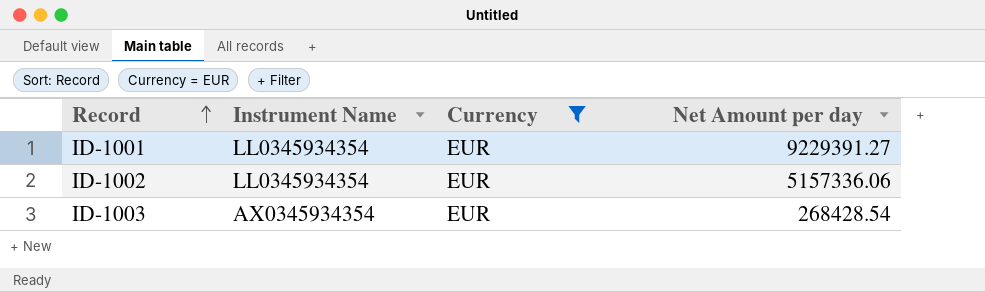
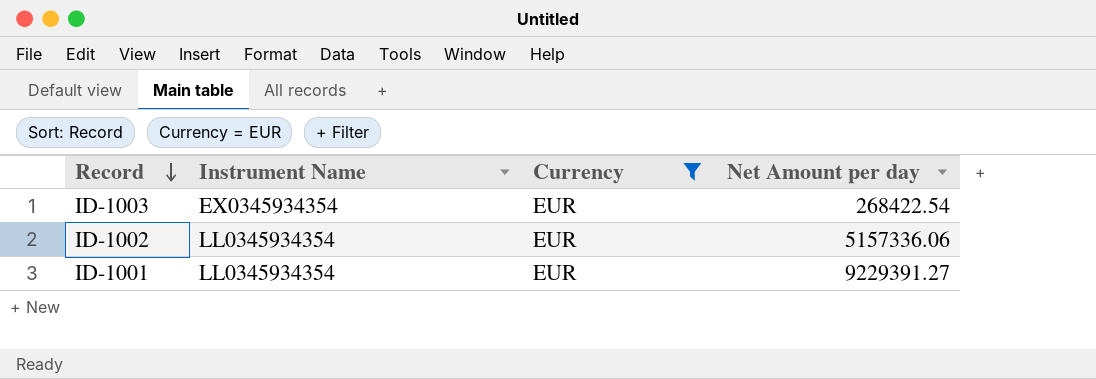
row order: Record ascending -> Record descending
ID-1003 | Instrument Name: AX0345934354 -> EX0345934354
ID-1003 | Net Amount per day: 268428.54 -> 268422.54

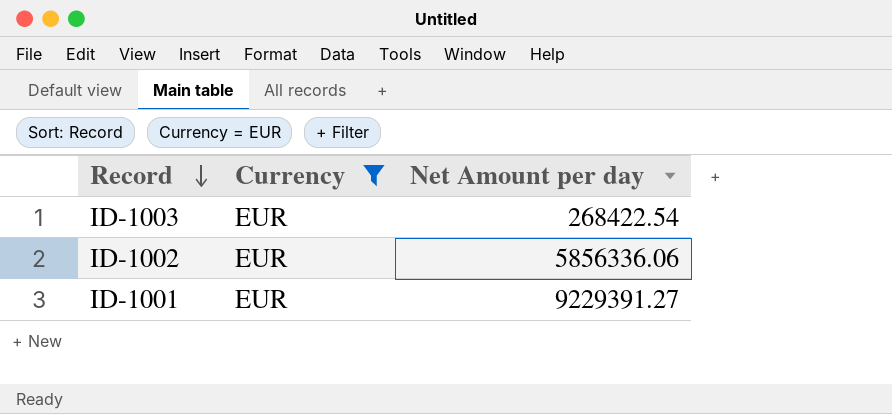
column Instrument Name | position: 2 -> none
ID-1002 | Net Amount per day: 5157336.06 -> 5856336.06

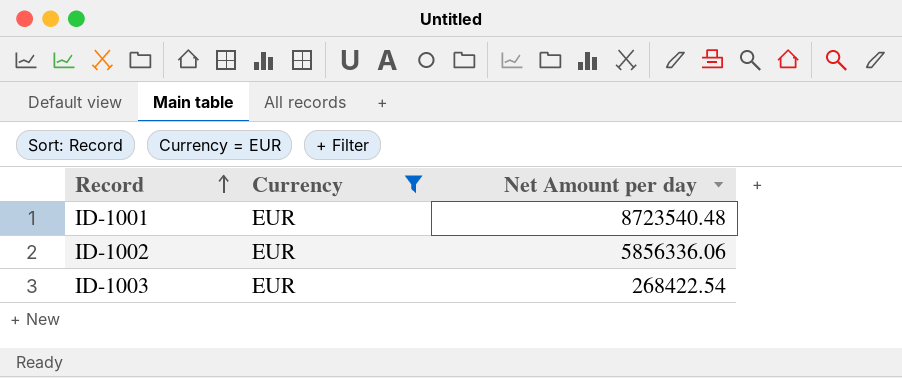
row order: Record descending -> Record ascending
ID-1001 | Net Amount per day: 9229391.27 -> 8723540.48

